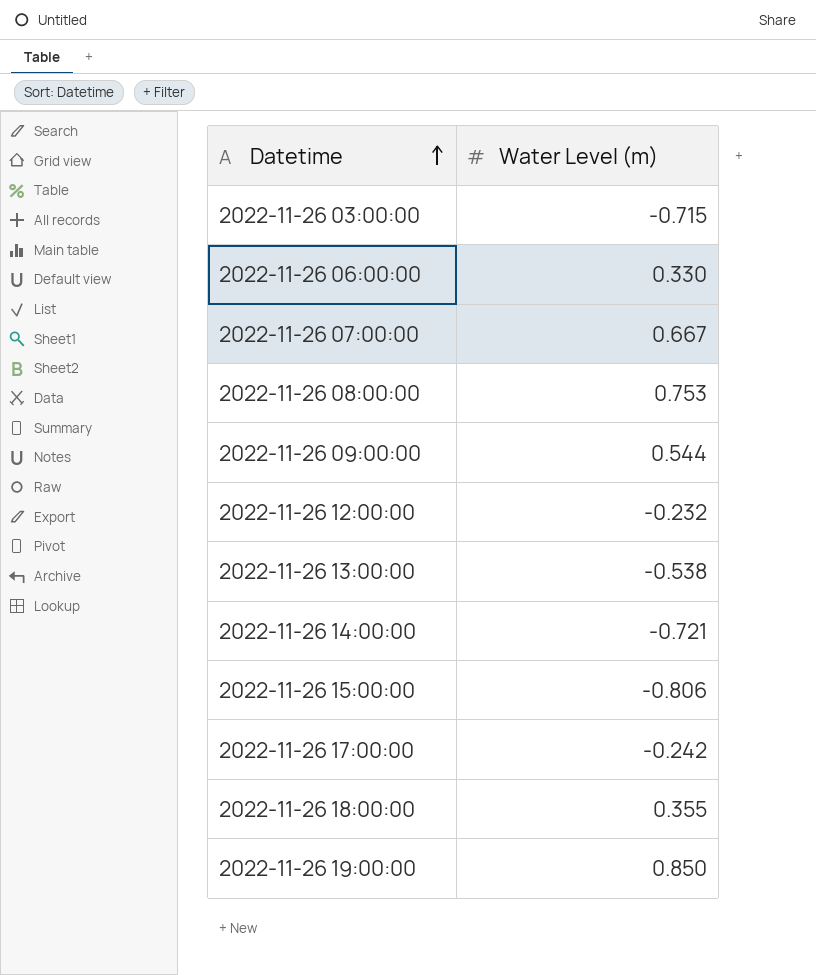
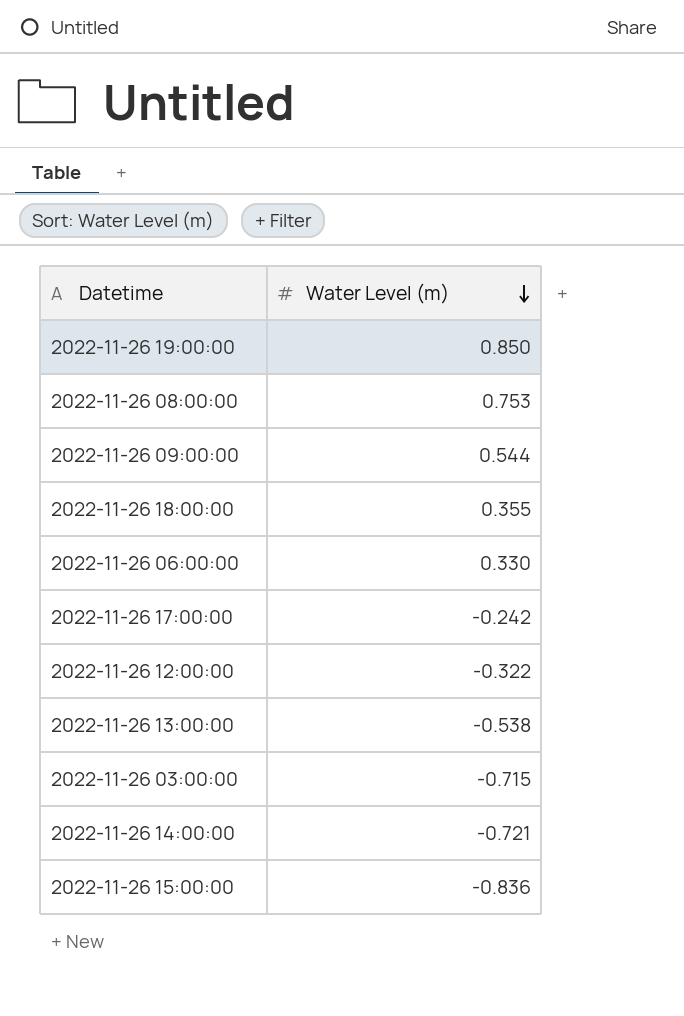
row order: Datetime ascending -> Water Level (m) descending
row 2022-11-26 07:00:00: 0.667 -> none
2022-11-26 12:00:00 | Water Level (m): -0.232 -> -0.322
2022-11-26 15:00:00 | Water Level (m): -0.806 -> -0.836

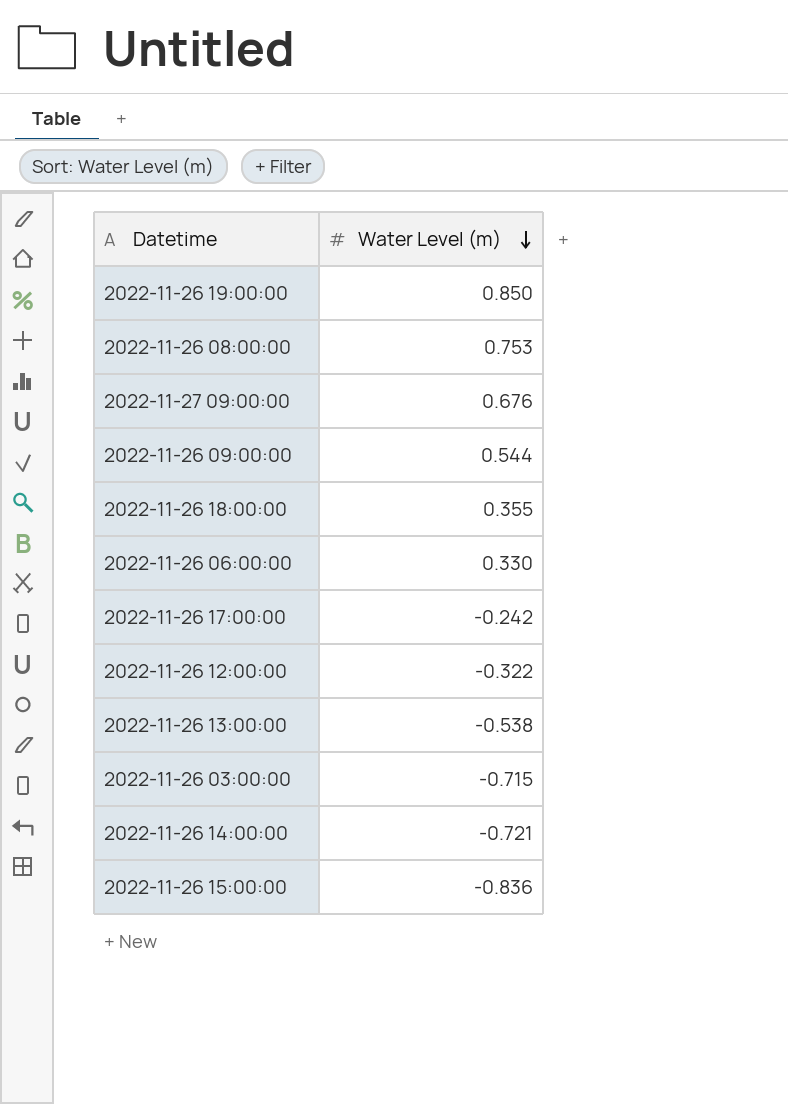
row 2022-11-27 09:00:00: none -> 0.676

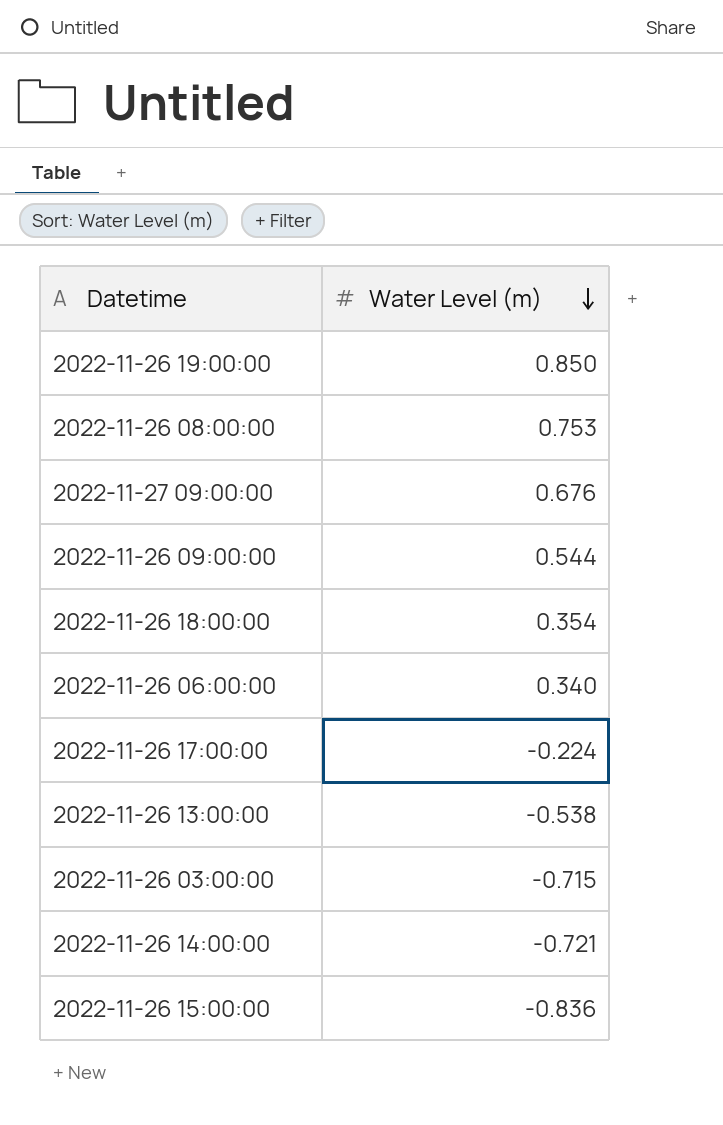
row 2022-11-26 12:00:00: -0.322 -> none
2022-11-26 18:00:00 | Water Level (m): 0.355 -> 0.354
2022-11-26 06:00:00 | Water Level (m): 0.330 -> 0.340
2022-11-26 17:00:00 | Water Level (m): -0.242 -> -0.224

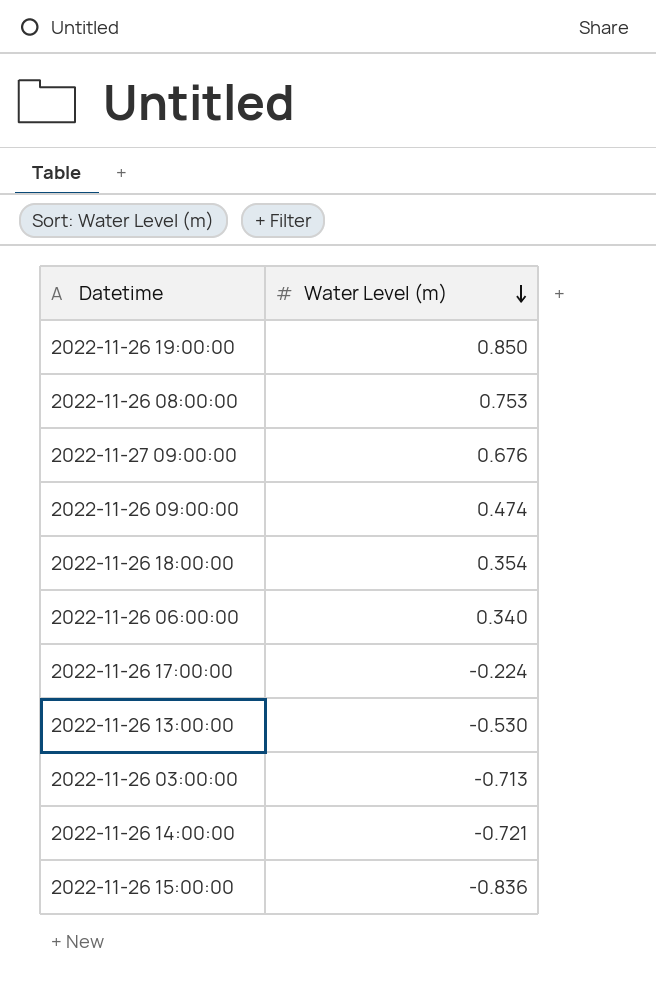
2022-11-26 09:00:00 | Water Level (m): 0.544 -> 0.474
2022-11-26 13:00:00 | Water Level (m): -0.538 -> -0.530
2022-11-26 03:00:00 | Water Level (m): -0.715 -> -0.713

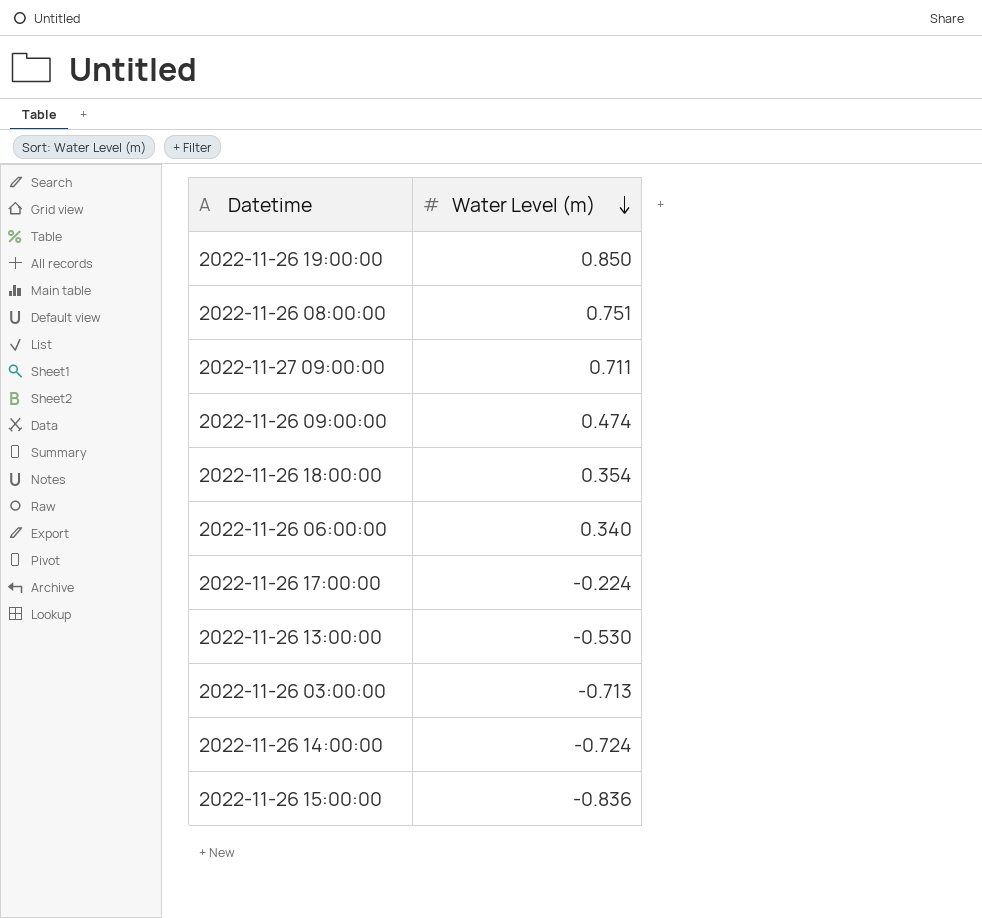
2022-11-26 08:00:00 | Water Level (m): 0.753 -> 0.751
2022-11-27 09:00:00 | Water Level (m): 0.676 -> 0.711
2022-11-26 14:00:00 | Water Level (m): -0.721 -> -0.724

